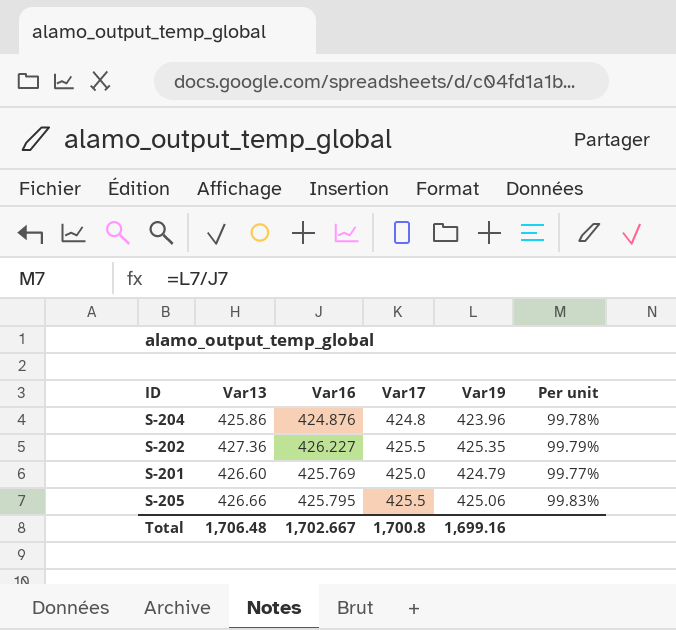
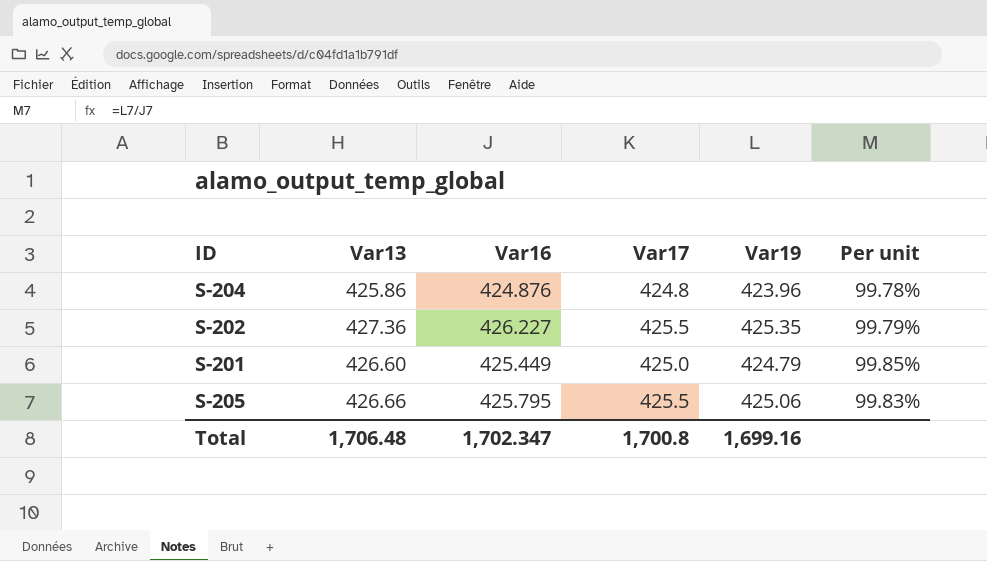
S-201 | Var16: 425.769 -> 425.449
S-201 | Per unit: 99.77% -> 99.85%
Total | Var16: 1,702.667 -> 1,702.347

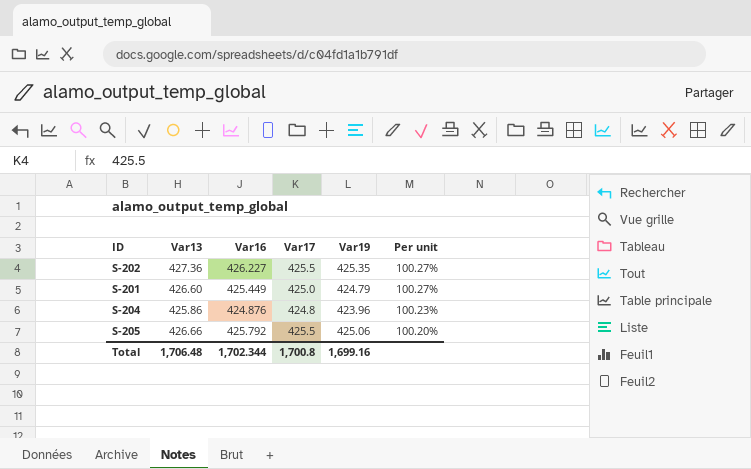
row order: none -> Per unit descending
column Per unit | formula: [Var19] / [Var16] -> [Var13] / [Var16]
S-205 | Var16: 425.795 -> 425.792
Total | Var16: 1,702.347 -> 1,702.344

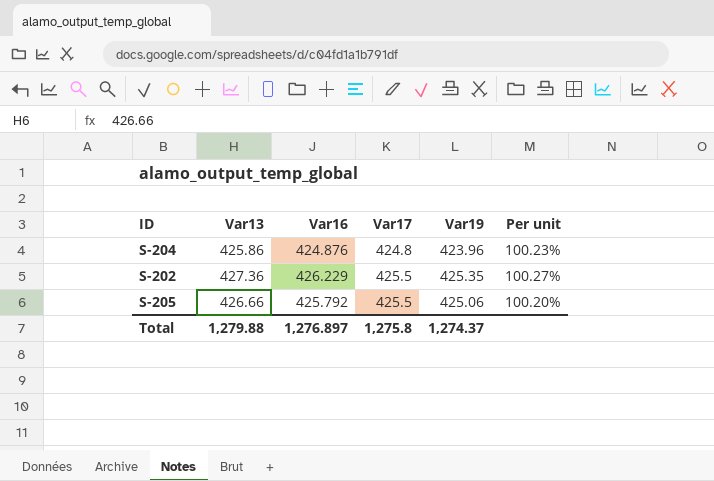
row order: Per unit descending -> Var17 ascending
row S-201: 426.60 | 425.449 | 425.0 | 424.79 | 100.27% -> none
S-202 | Var16: 426.227 -> 426.229
Total | Var13: 1,706.48 -> 1,279.88
Total | Var16: 1,702.344 -> 1,276.897
Total | Var17: 1,700.8 -> 1,275.8
Total | Var19: 1,699.16 -> 1,274.37

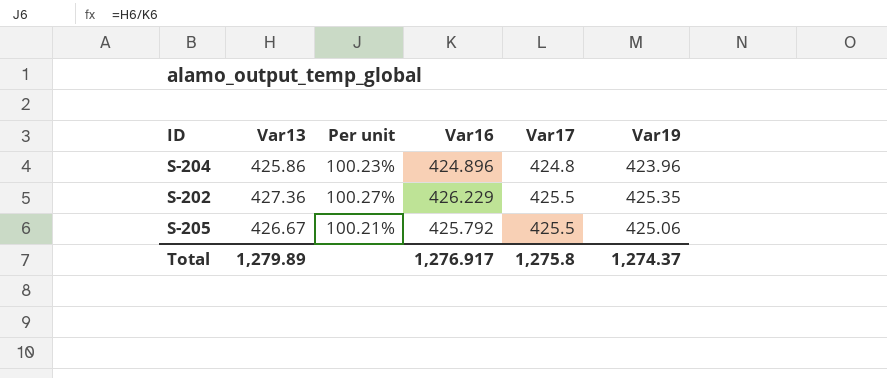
column Per unit | position: 6 -> 3
S-204 | Var16: 424.876 -> 424.896
S-205 | Var13: 426.66 -> 426.67
S-205 | Per unit: 100.20% -> 100.21%
Total | Var13: 1,279.88 -> 1,279.89
Total | Var16: 1,276.897 -> 1,276.917

